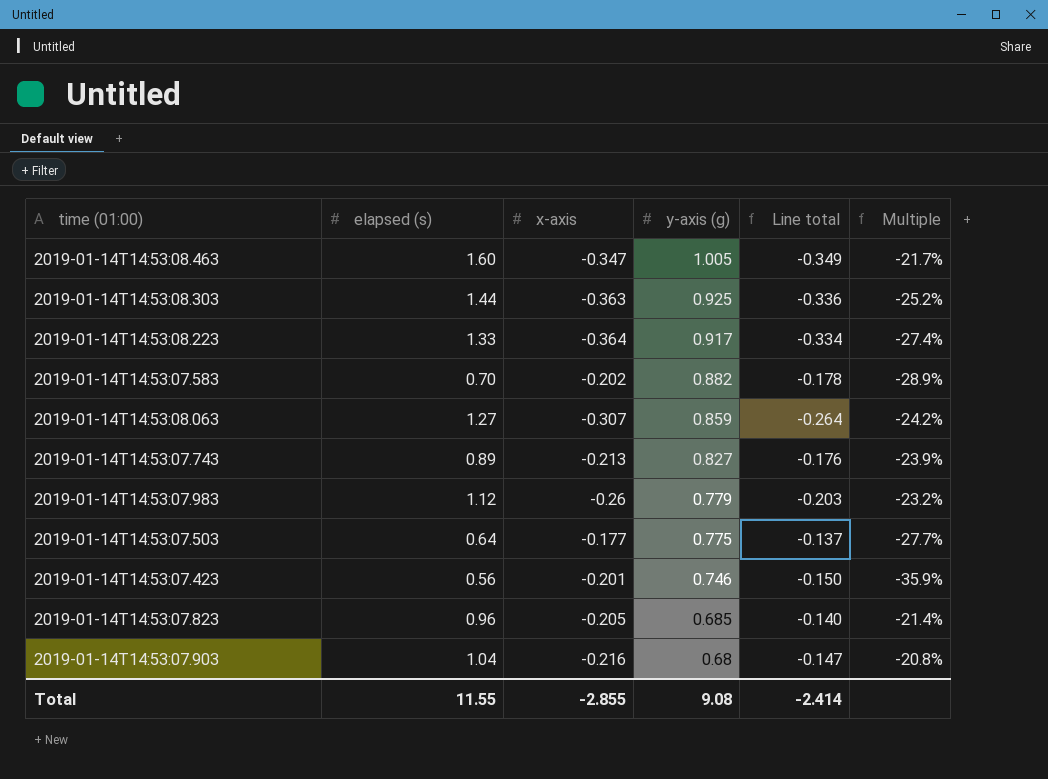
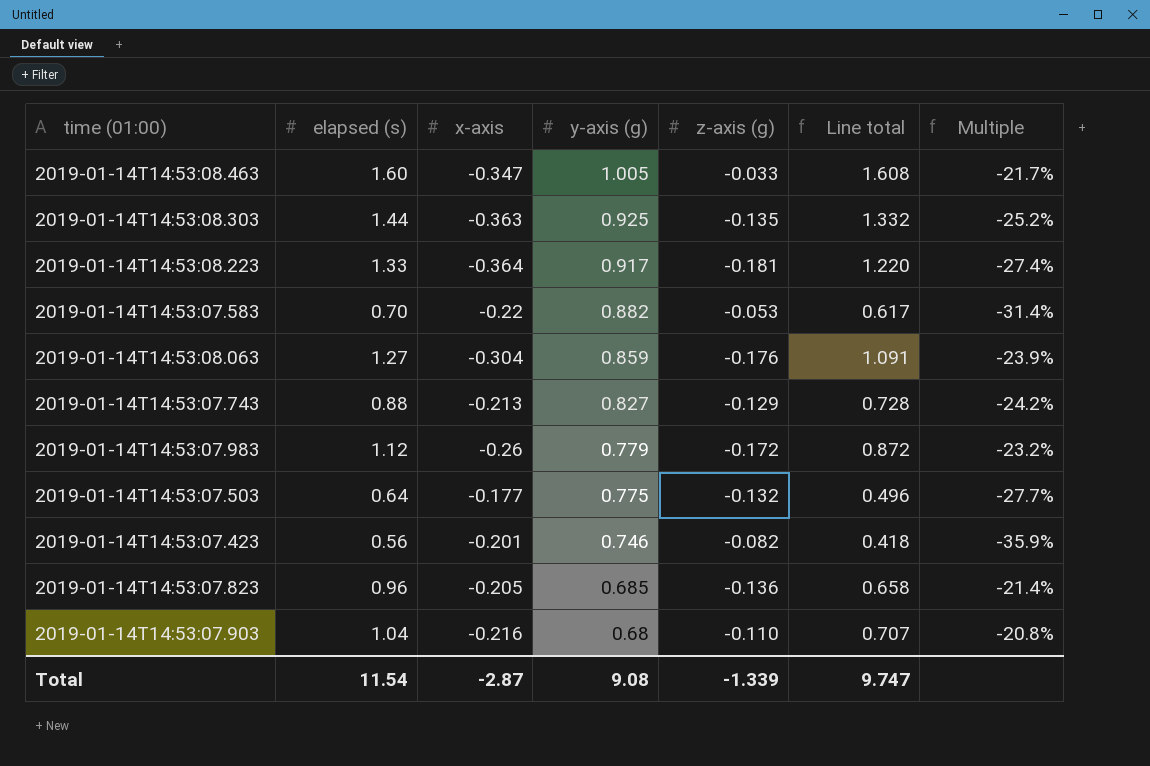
column z-axis (g) | position: none -> 5
column Line total | formula: [x-axis] * [y-axis (g)] -> [elapsed (s)] * [y-axis (g)]
2019-01-14T14:53:07.583 | x-axis: -0.202 -> -0.22
2019-01-14T14:53:07.583 | Multiple: -28.9% -> -31.4%
2019-01-14T14:53:08.063 | x-axis: -0.307 -> -0.304
2019-01-14T14:53:08.063 | Multiple: -24.2% -> -23.9%
2019-01-14T14:53:07.743 | elapsed (s): 0.89 -> 0.88
2019-01-14T14:53:07.743 | Multiple: -23.9% -> -24.2%
Total | elapsed (s): 11.55 -> 11.54
Total | x-axis: -2.855 -> -2.87
Total | Line total: -2.414 -> 9.747

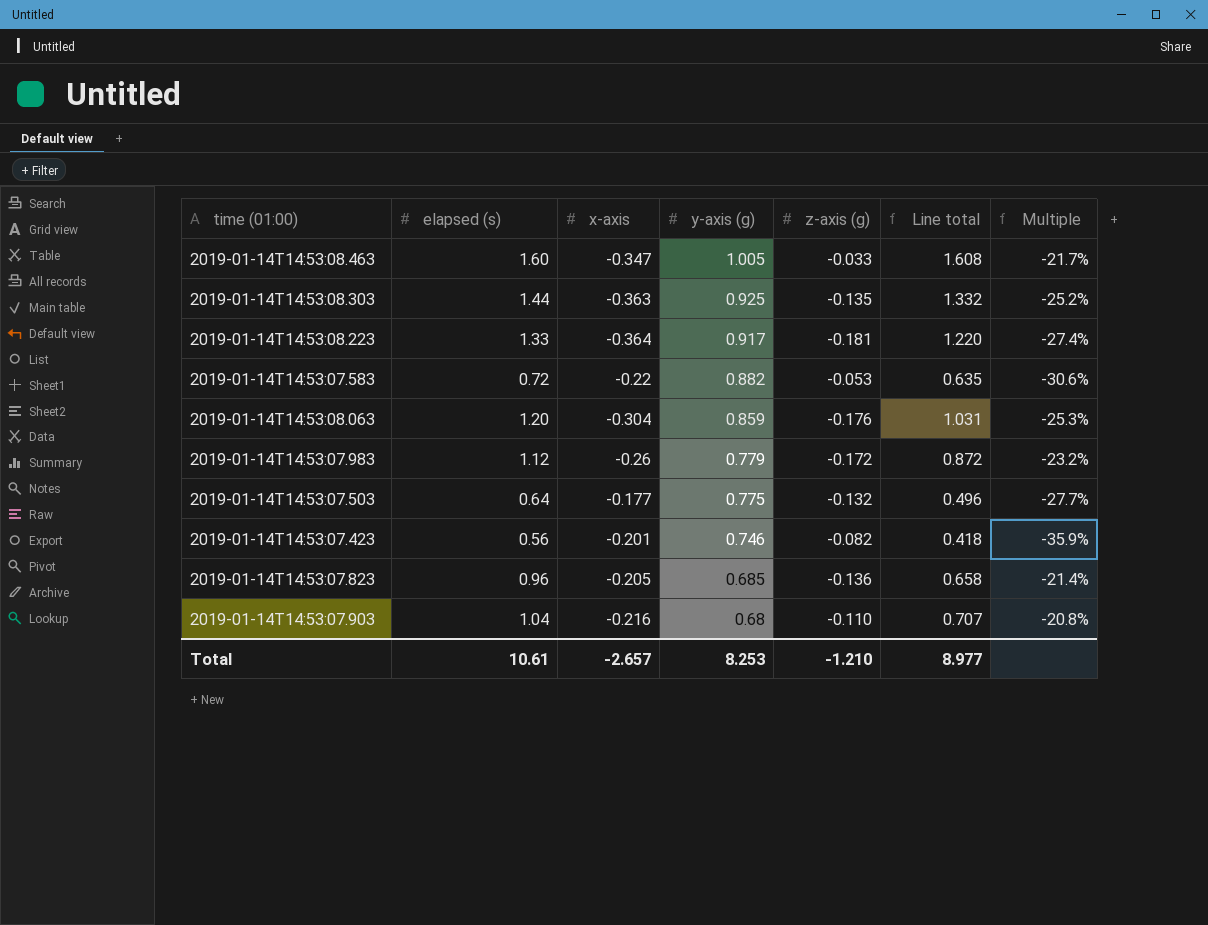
row 2019-01-14T14:53:07.743: 0.88 | -0.213 | 0.827 | -0.129 | 0.728 | -24.2% -> none
2019-01-14T14:53:07.583 | elapsed (s): 0.70 -> 0.72
2019-01-14T14:53:07.583 | Line total: 0.617 -> 0.635
2019-01-14T14:53:07.583 | Multiple: -31.4% -> -30.6%
2019-01-14T14:53:08.063 | elapsed (s): 1.27 -> 1.20
2019-01-14T14:53:08.063 | Line total: 1.091 -> 1.031
2019-01-14T14:53:08.063 | Multiple: -23.9% -> -25.3%
Total | elapsed (s): 11.54 -> 10.61
Total | x-axis: -2.87 -> -2.657
Total | y-axis (g): 9.08 -> 8.253
Total | z-axis (g): -1.339 -> -1.210
Total | Line total: 9.747 -> 8.977

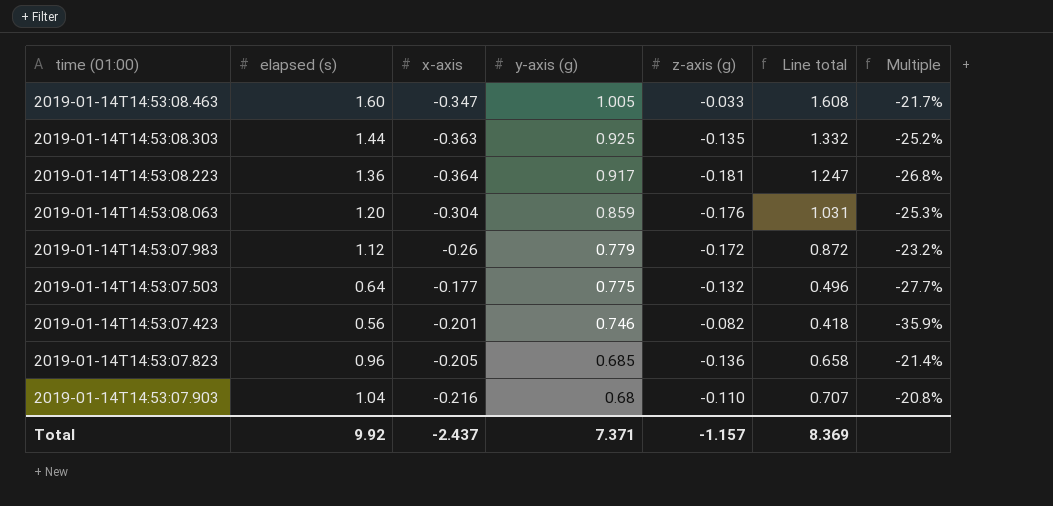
row 2019-01-14T14:53:07.583: 0.72 | -0.22 | 0.882 | -0.053 | 0.635 | -30.6% -> none
2019-01-14T14:53:08.223 | elapsed (s): 1.33 -> 1.36
2019-01-14T14:53:08.223 | Line total: 1.220 -> 1.247
2019-01-14T14:53:08.223 | Multiple: -27.4% -> -26.8%
Total | elapsed (s): 10.61 -> 9.92
Total | x-axis: -2.657 -> -2.437
Total | y-axis (g): 8.253 -> 7.371
Total | z-axis (g): -1.210 -> -1.157
Total | Line total: 8.977 -> 8.369

